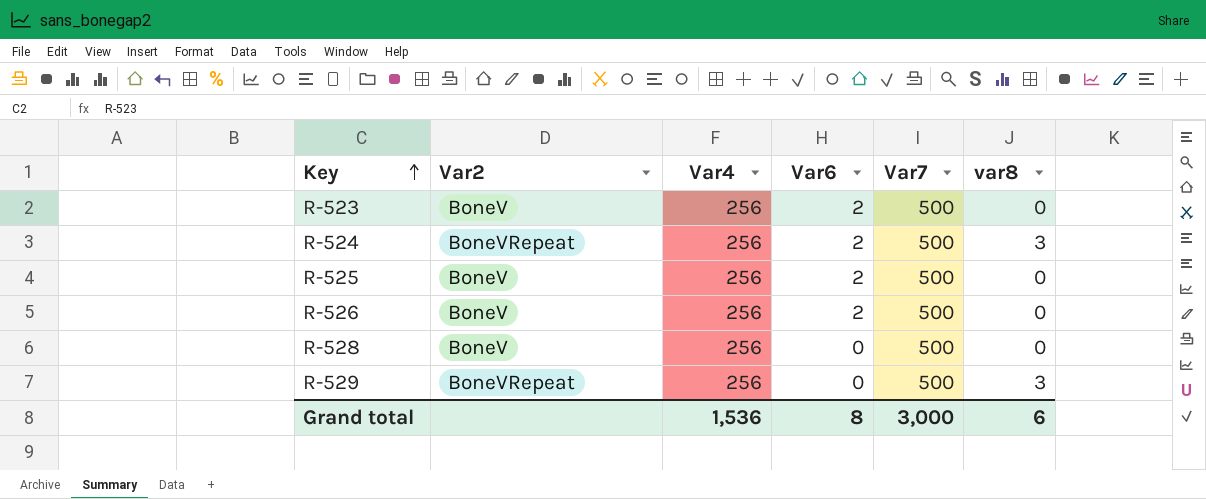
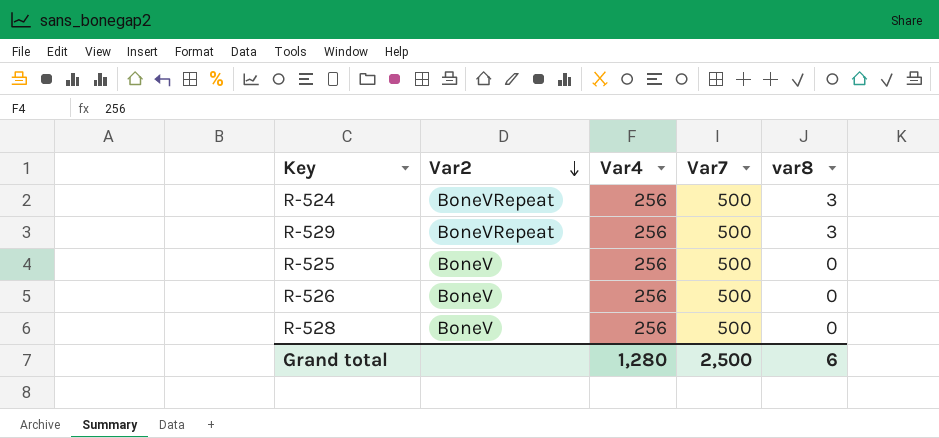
row order: Key ascending -> Var2 descending
column Var6 | position: 4 -> none
row R-523: BoneV | 256 | 2 | 500 | 0 -> none
Grand total | Var4: 1,536 -> 1,280
Grand total | Var7: 3,000 -> 2,500

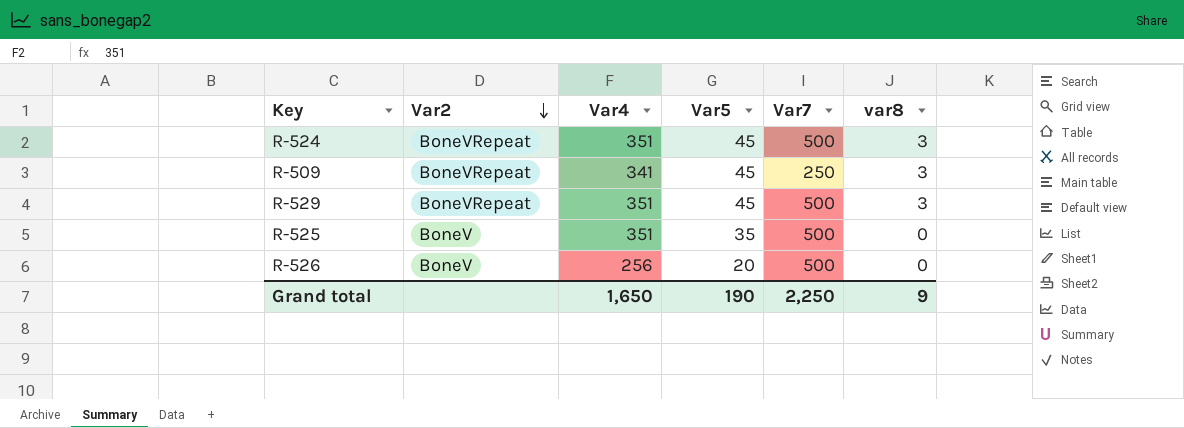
column Var5 | position: none -> 4
row R-528: BoneV | 256 | 500 | 0 -> none
R-524 | Var4: 256 -> 351
row R-509: none -> BoneVRepeat | 341 | 45 | 250 | 3
R-529 | Var4: 256 -> 351
R-525 | Var4: 256 -> 351
Grand total | Var4: 1,280 -> 1,650
Grand total | Var7: 2,500 -> 2,250
Grand total | var8: 6 -> 9

